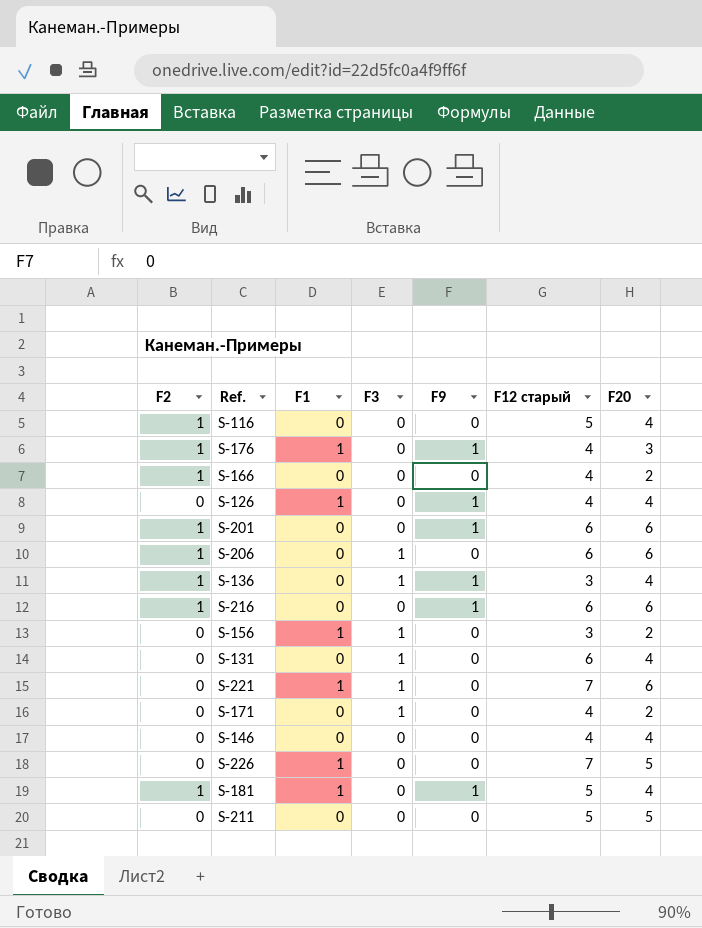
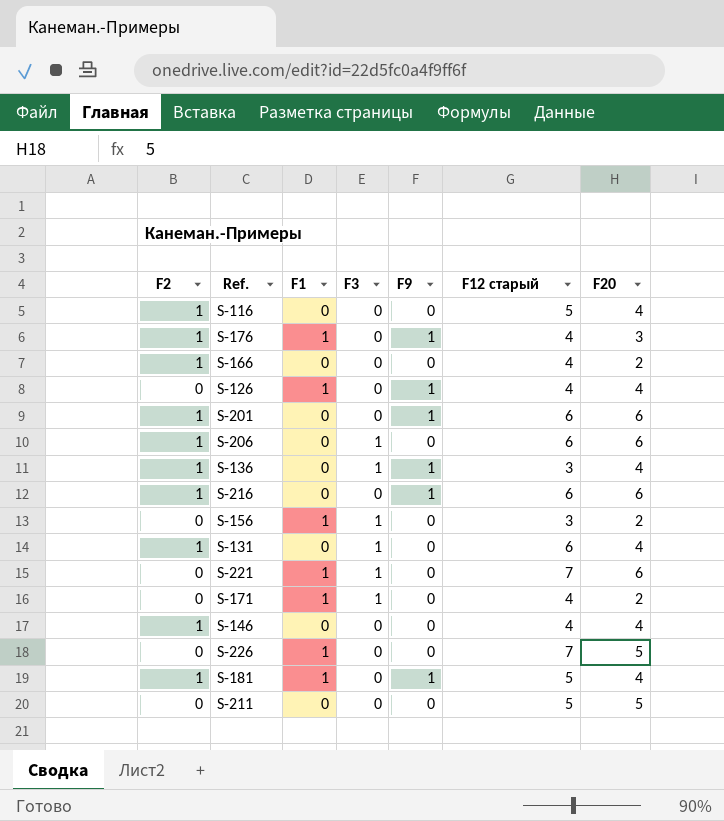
S-131 | F2: 0 -> 1
S-171 | F1: 0 -> 1
S-146 | F2: 0 -> 1

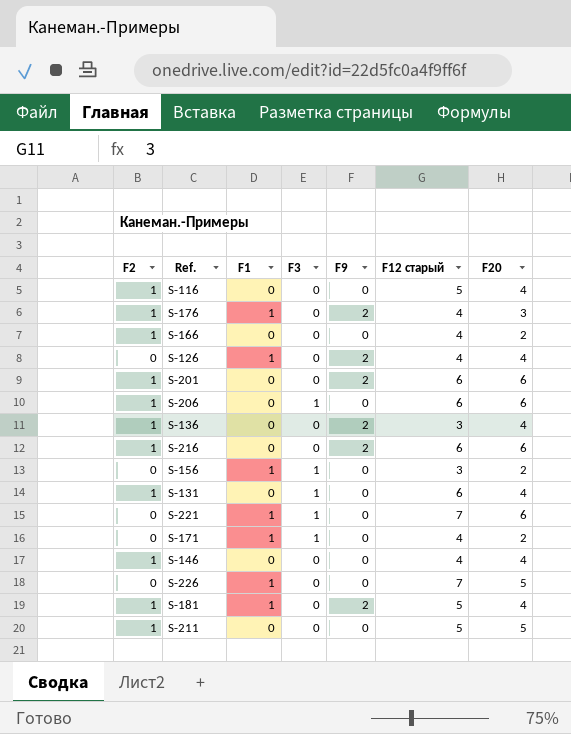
S-176 | F9: 1 -> 2
S-126 | F9: 1 -> 2
S-201 | F9: 1 -> 2
S-136 | F3: 1 -> 0
S-136 | F9: 1 -> 2
S-216 | F9: 1 -> 2
S-181 | F9: 1 -> 2
S-211 | F2: 0 -> 1

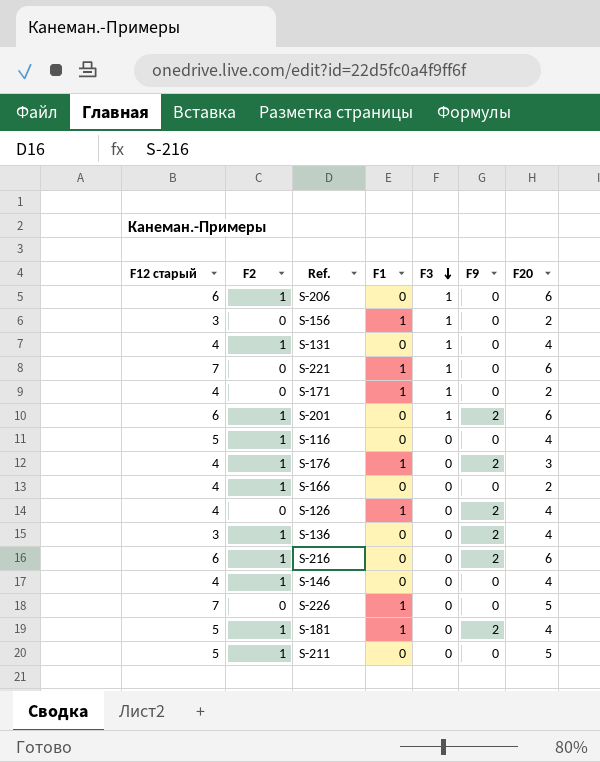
row order: none -> F3 descending
column F12 старый | position: 6 -> 1
S-131 | F12 старый: 6 -> 4
S-201 | F3: 0 -> 1

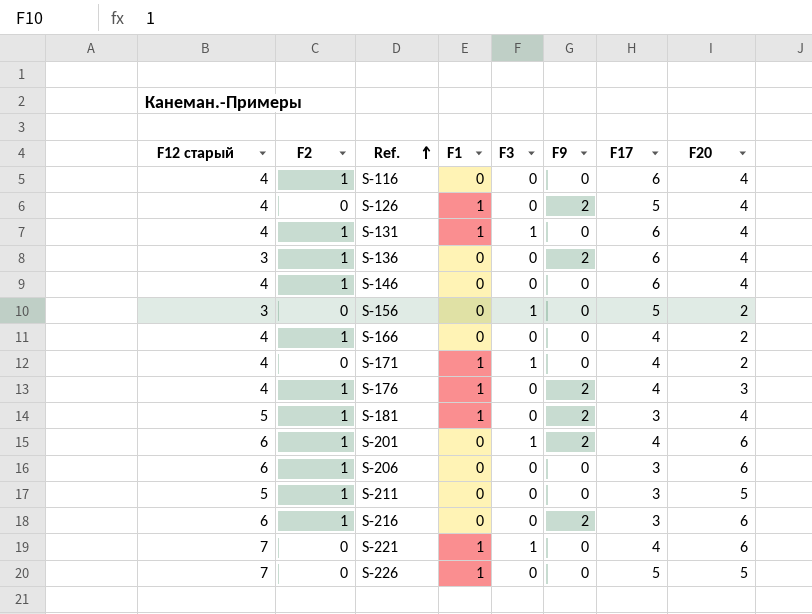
row order: F3 descending -> Ref. ascending
column F17 | position: none -> 7
S-116 | F12 старый: 5 -> 4
S-131 | F1: 0 -> 1
S-156 | F1: 1 -> 0
S-206 | F3: 1 -> 0

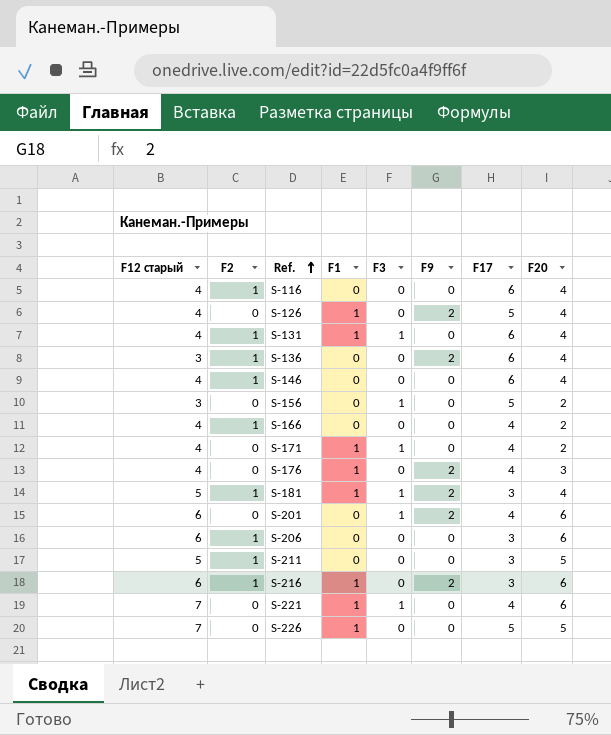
S-176 | F2: 1 -> 0
S-181 | F3: 0 -> 1
S-201 | F2: 1 -> 0
S-216 | F1: 0 -> 1

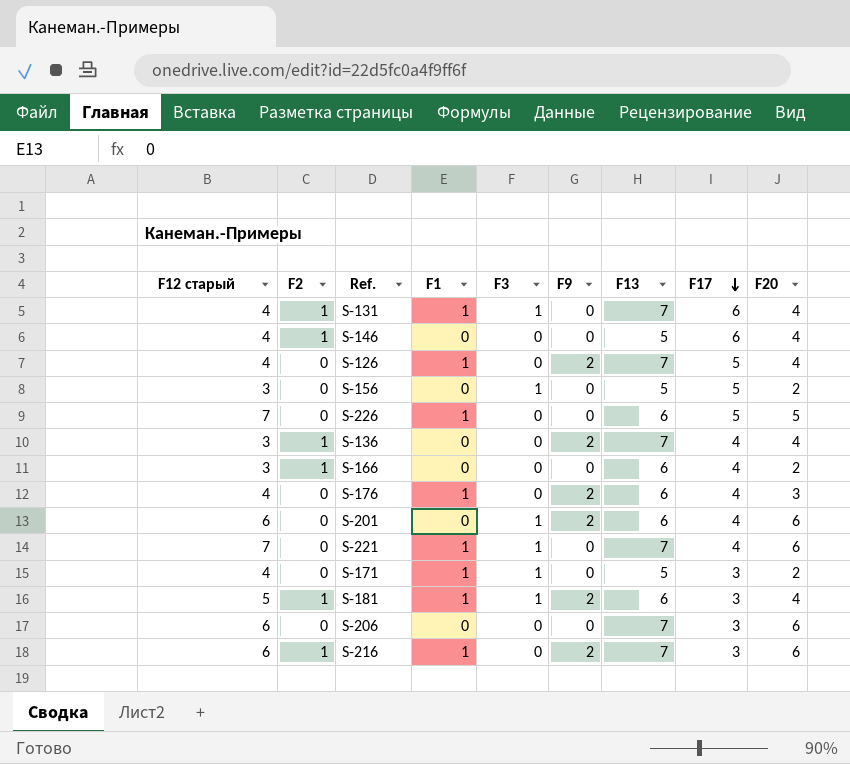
row order: Ref. ascending -> F17 descending
column F13 | position: none -> 7
row S-116: 4 | 1 | 0 | 0 | 0 | 6 | 4 -> none
row S-211: 5 | 1 | 0 | 0 | 0 | 3 | 5 -> none
S-136 | F17: 6 -> 4
S-166 | F12 старый: 4 -> 3
S-171 | F17: 4 -> 3
S-206 | F2: 1 -> 0

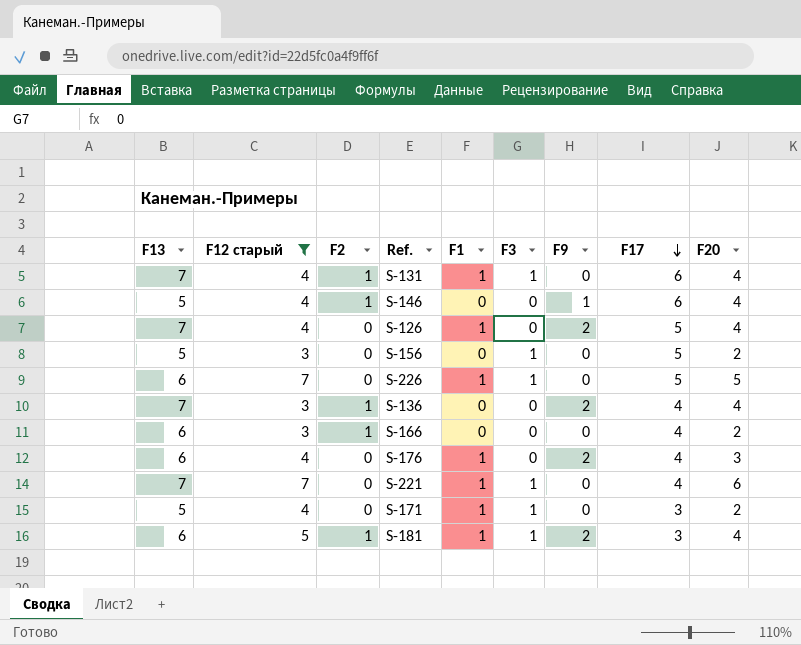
filter: none -> F12 старый != 6
column F13 | position: 7 -> 1
S-146 | F9: 0 -> 1
S-226 | F3: 0 -> 1

